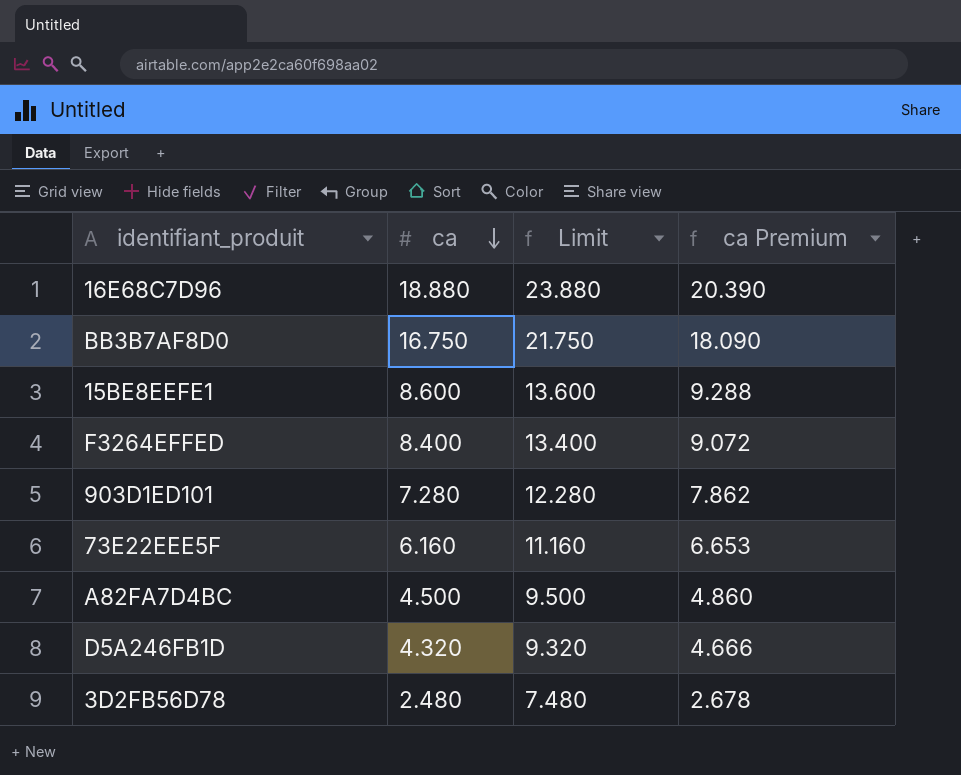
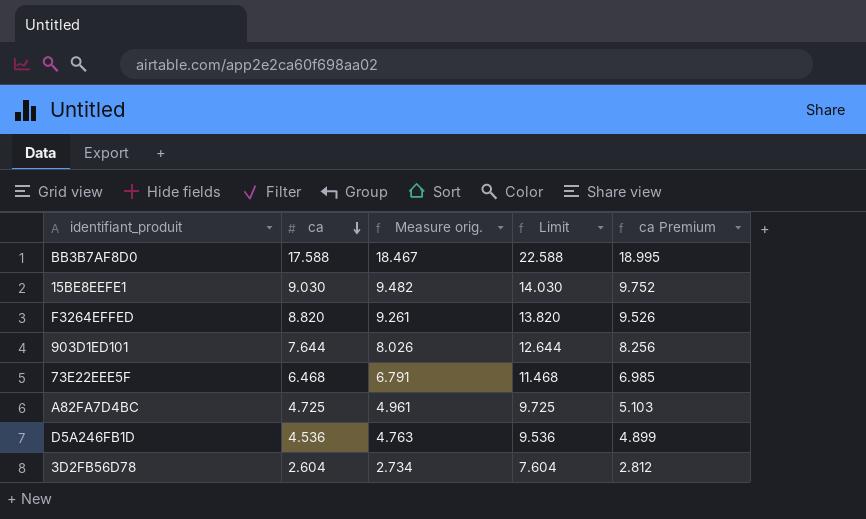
column Measure orig. | formula: none -> [ca] * 1.05
row 16E68C7D96: 18.880 | 23.880 | 20.390 -> none
BB3B7AF8D0 | ca: 16.750 -> 17.588
BB3B7AF8D0 | Limit: 21.750 -> 22.588
BB3B7AF8D0 | ca Premium: 18.090 -> 18.995
15BE8EEFE1 | ca: 8.600 -> 9.030
15BE8EEFE1 | Limit: 13.600 -> 14.030
15BE8EEFE1 | ca Premium: 9.288 -> 9.752
F3264EFFED | ca: 8.400 -> 8.820
F3264EFFED | Limit: 13.400 -> 13.820
F3264EFFED | ca Premium: 9.072 -> 9.526
903D1ED101 | ca: 7.280 -> 7.644
903D1ED101 | Limit: 12.280 -> 12.644
903D1ED101 | ca Premium: 7.862 -> 8.256
73E22EEE5F | ca: 6.160 -> 6.468
73E22EEE5F | Limit: 11.160 -> 11.468
73E22EEE5F | ca Premium: 6.653 -> 6.985
A82FA7D4BC | ca: 4.500 -> 4.725
A82FA7D4BC | Limit: 9.500 -> 9.725
A82FA7D4BC | ca Premium: 4.860 -> 5.103
D5A246FB1D | ca: 4.320 -> 4.536
D5A246FB1D | Limit: 9.320 -> 9.536
D5A246FB1D | ca Premium: 4.666 -> 4.899
3D2FB56D78 | ca: 2.480 -> 2.604
3D2FB56D78 | Limit: 7.480 -> 7.604
3D2FB56D78 | ca Premium: 2.678 -> 2.812

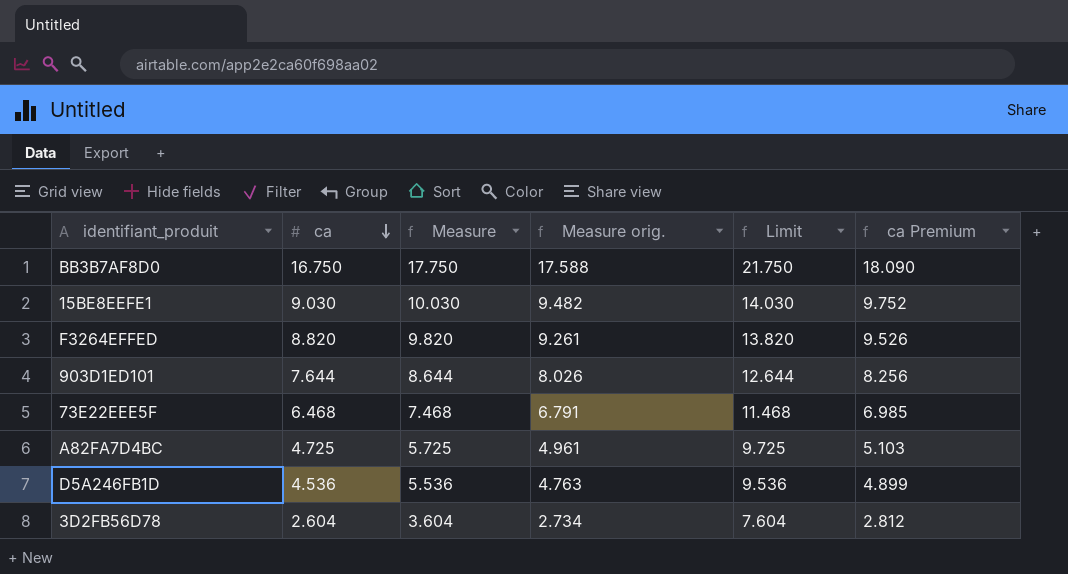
column Measure | formula: none -> [ca] + 1
BB3B7AF8D0 | ca: 17.588 -> 16.750
BB3B7AF8D0 | Measure orig.: 18.467 -> 17.588
BB3B7AF8D0 | Limit: 22.588 -> 21.750
BB3B7AF8D0 | ca Premium: 18.995 -> 18.090

